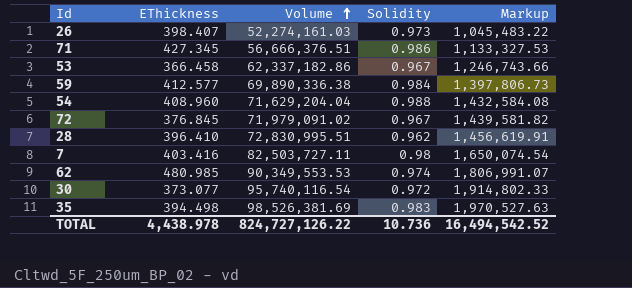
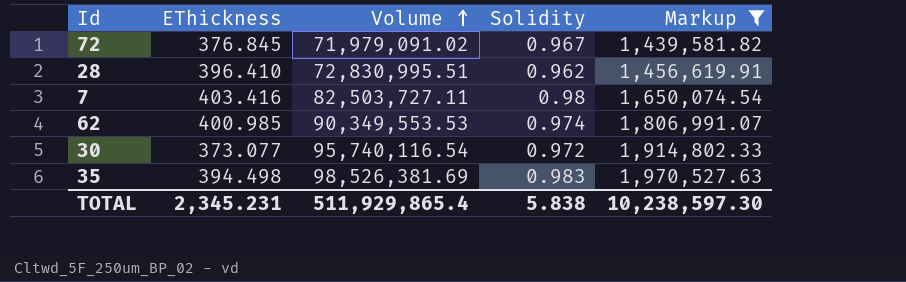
filter: none -> Markup >= 1,439,581.82
62 | EThickness: 480.985 -> 400.985
TOTAL | EThickness: 4,438.978 -> 2,345.231
TOTAL | Volume: 824,727,126.22 -> 511,929,865.4
TOTAL | Solidity: 10.736 -> 5.838
TOTAL | Markup: 16,494,542.52 -> 10,238,597.30

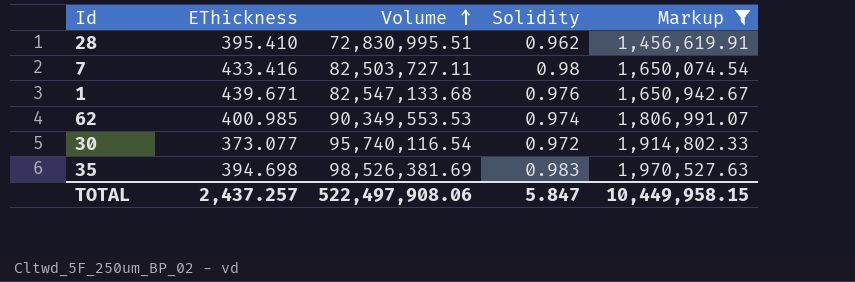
row 72: 376.845 | 71,979,091.02 | 0.967 | 1,439,581.82 -> none
28 | EThickness: 396.410 -> 395.410
7 | EThickness: 403.416 -> 433.416
row 1: none -> 439.671 | 82,547,133.68 | 0.976 | 1,650,942.67
35 | EThickness: 394.498 -> 394.698
TOTAL | EThickness: 2,345.231 -> 2,437.257
TOTAL | Volume: 511,929,865.4 -> 522,497,908.06
TOTAL | Solidity: 5.838 -> 5.847
TOTAL | Markup: 10,238,597.30 -> 10,449,958.15

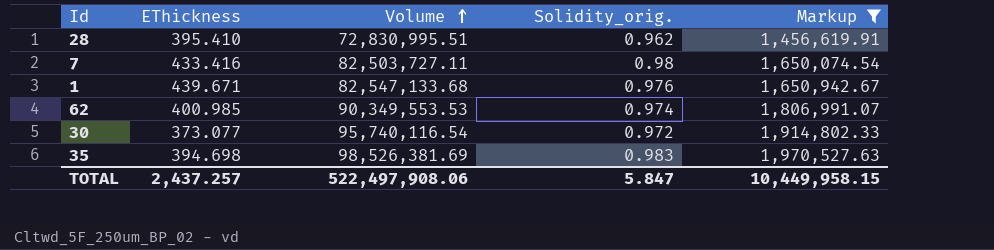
column name: Solidity -> Solidity_orig.

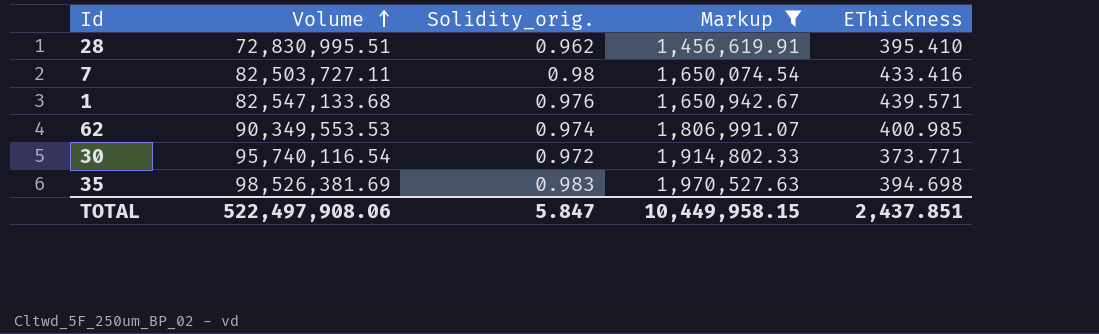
column EThickness | position: 2 -> 5
1 | EThickness: 439.671 -> 439.571
30 | EThickness: 373.077 -> 373.771
TOTAL | EThickness: 2,437.257 -> 2,437.851

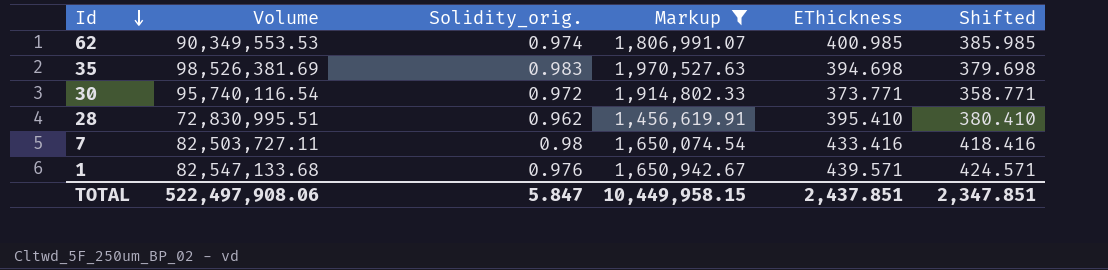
row order: Volume ascending -> Id descending
column Shifted | formula: none -> [EThickness] - 15

